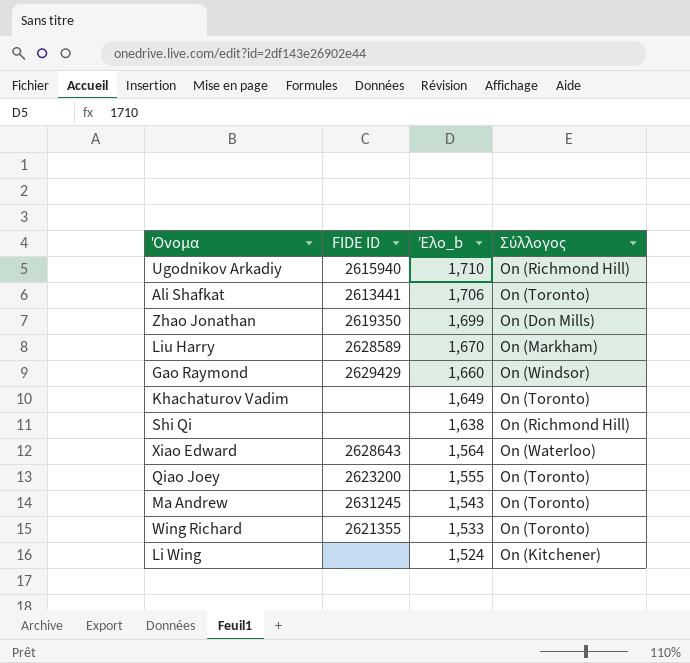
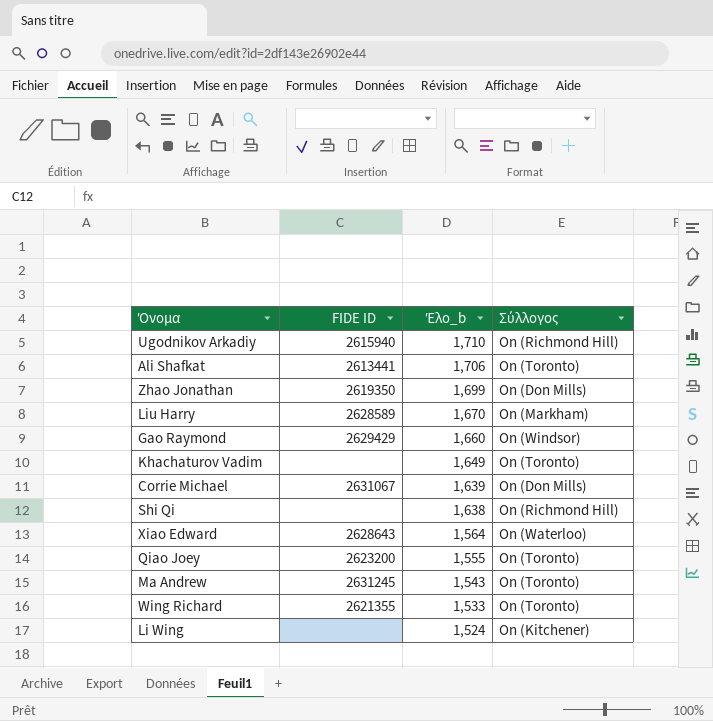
row Corrie Michael: none -> 2631067 | 1,639 | On (Don Mills)

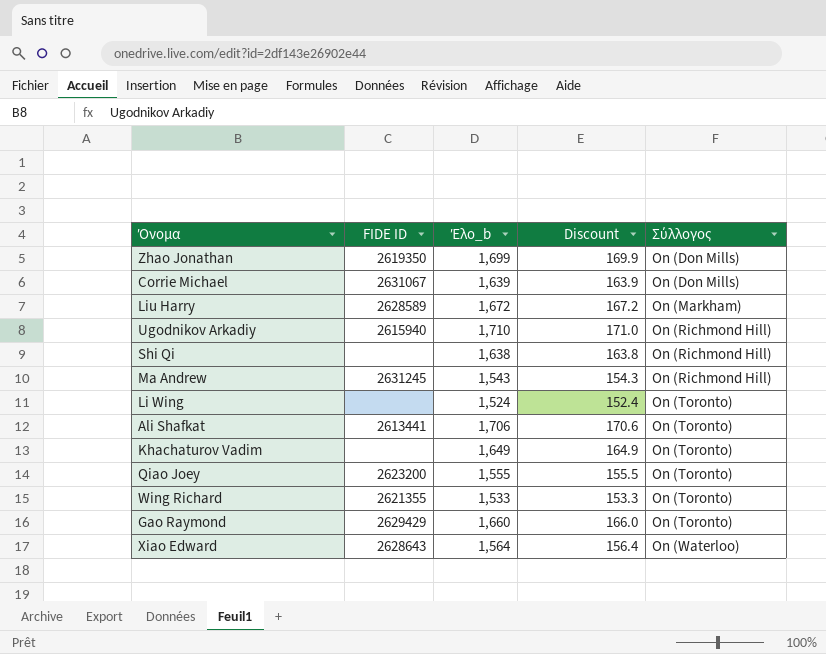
row order: Έλο_b descending -> Σύλλογος ascending
column Discount | formula: none -> [Έλο_b] * 0.1
Liu Harry | Έλο_b: 1,670 -> 1,672
Ma Andrew | Σύλλογος: On (Toronto) -> On (Richmond Hill)
Li Wing | Σύλλογος: On (Kitchener) -> On (Toronto)
Gao Raymond | Σύλλογος: On (Windsor) -> On (Toronto)

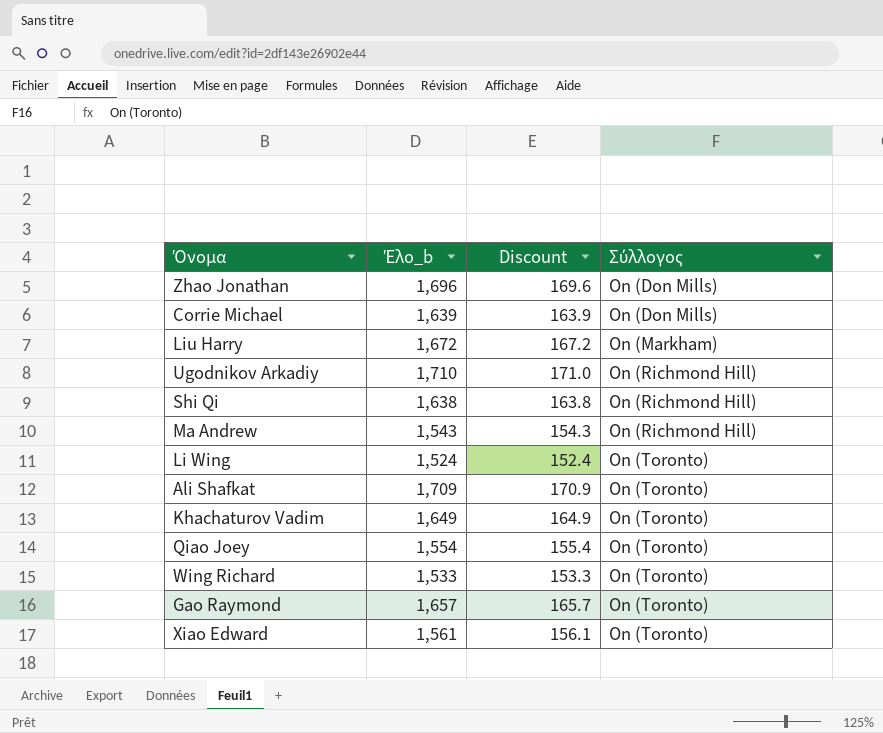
column FIDE ID | position: 2 -> none
Zhao Jonathan | Έλο_b: 1,699 -> 1,696
Zhao Jonathan | Discount: 169.9 -> 169.6
Ali Shafkat | Έλο_b: 1,706 -> 1,709
Ali Shafkat | Discount: 170.6 -> 170.9
Qiao Joey | Έλο_b: 1,555 -> 1,554
Qiao Joey | Discount: 155.5 -> 155.4
Gao Raymond | Έλο_b: 1,660 -> 1,657
Gao Raymond | Discount: 166.0 -> 165.7
Xiao Edward | Έλο_b: 1,564 -> 1,561
Xiao Edward | Discount: 156.4 -> 156.1
Xiao Edward | Σύλλογος: On (Waterloo) -> On (Toronto)

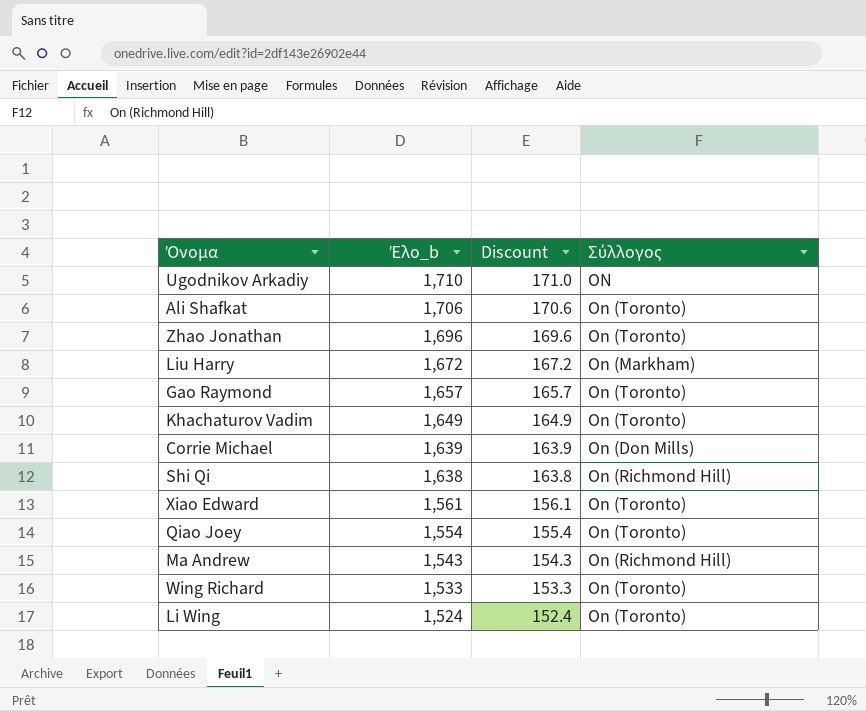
row order: Σύλλογος ascending -> Έλο_b descending
Ugodnikov Arkadiy | Σύλλογος: On (Richmond Hill) -> ON
Ali Shafkat | Έλο_b: 1,709 -> 1,706
Ali Shafkat | Discount: 170.9 -> 170.6
Zhao Jonathan | Σύλλογος: On (Don Mills) -> On (Toronto)

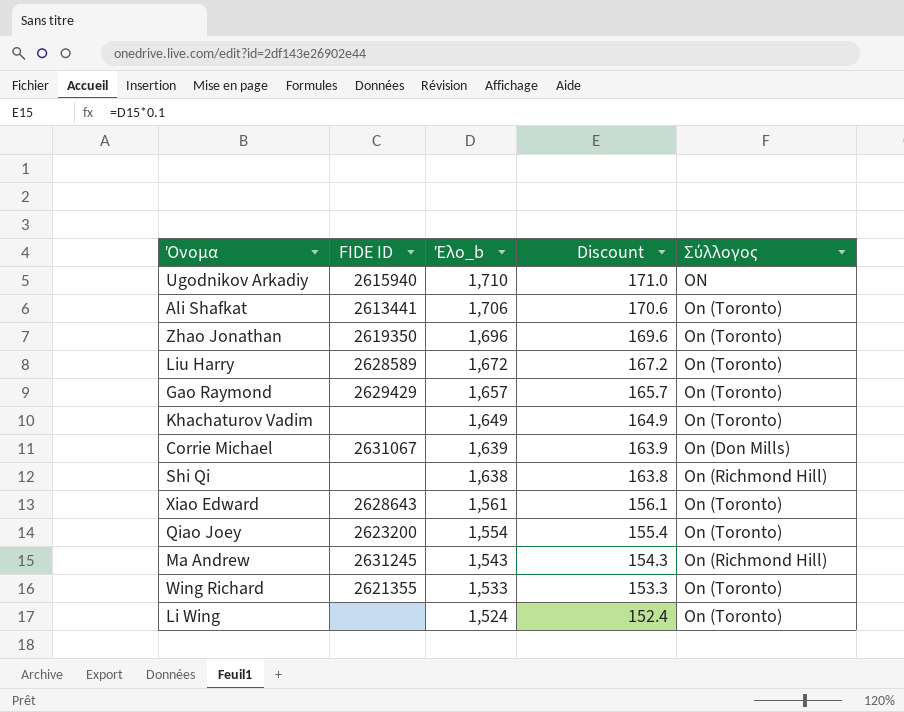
column FIDE ID | position: none -> 2
Liu Harry | Σύλλογος: On (Markham) -> On (Toronto)

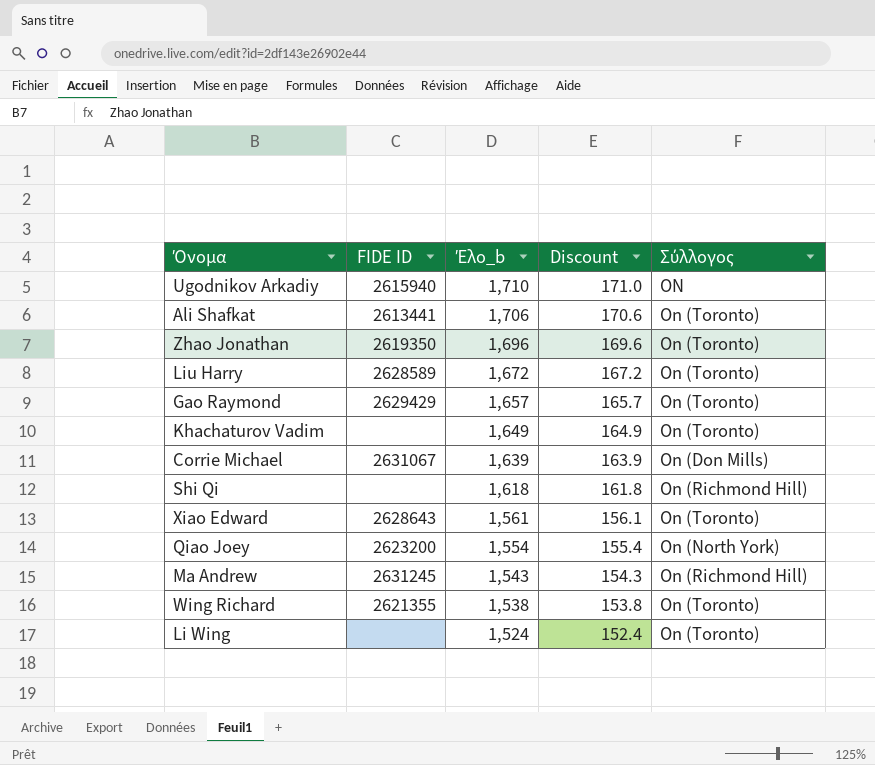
Shi Qi | Έλο_b: 1,638 -> 1,618
Shi Qi | Discount: 163.8 -> 161.8
Qiao Joey | Σύλλογος: On (Toronto) -> On (North York)
Wing Richard | Έλο_b: 1,533 -> 1,538
Wing Richard | Discount: 153.3 -> 153.8

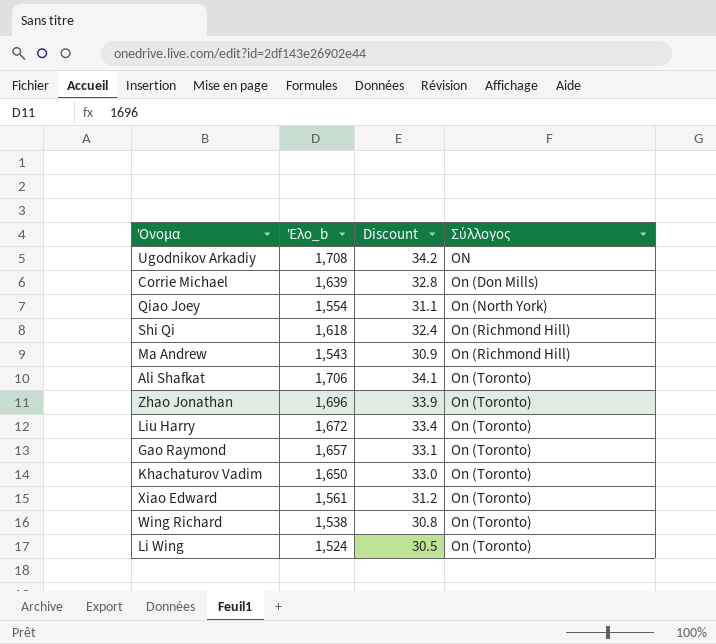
row order: Έλο_b descending -> Σύλλογος ascending
column FIDE ID | position: 2 -> none
column Discount | formula: [Έλο_b] * 0.1 -> [Έλο_b] * 0.02
Ugodnikov Arkadiy | Έλο_b: 1,710 -> 1,708
Khachaturov Vadim | Έλο_b: 1,649 -> 1,650

